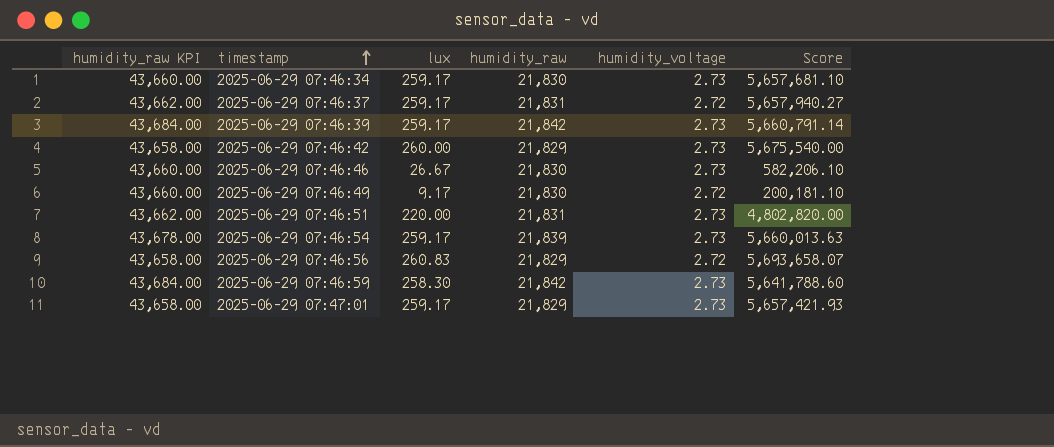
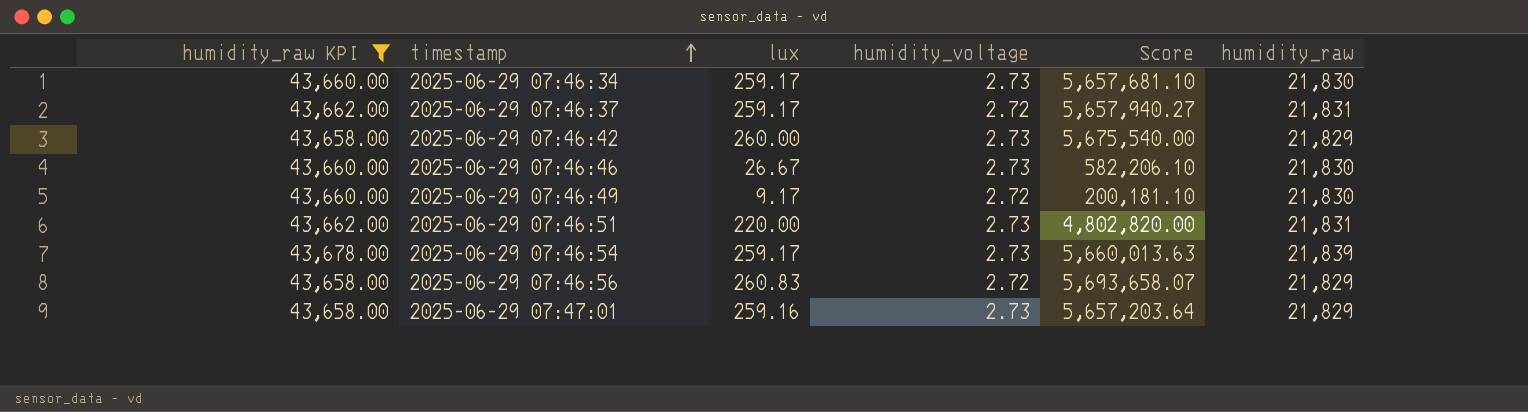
filter: none -> humidity_raw KPI != 43,684.00
column humidity_raw | position: 4 -> 6
2025-06-29 07:47:01 | lux: 259.17 -> 259.16
2025-06-29 07:47:01 | Score: 5,657,421.93 -> 5,657,203.64

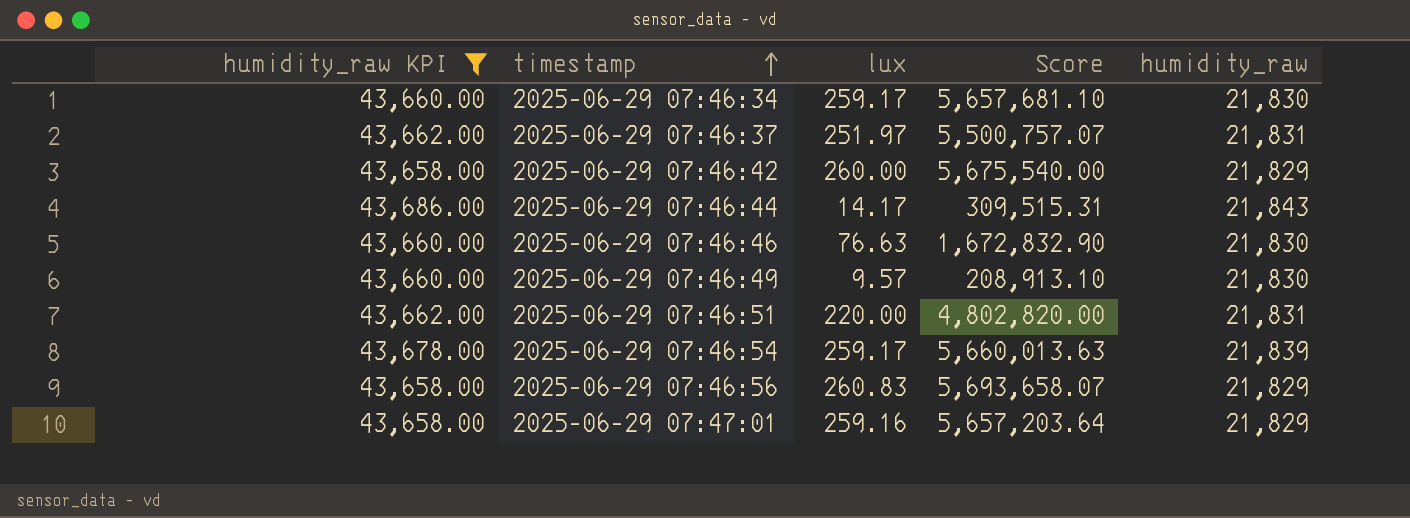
column humidity_voltage | position: 4 -> none
2025-06-29 07:46:37 | lux: 259.17 -> 251.97
2025-06-29 07:46:37 | Score: 5,657,940.27 -> 5,500,757.07
row 2025-06-29 07:46:44: none -> 43,686.00 | 14.17 | 309,515.31 | 21,843
2025-06-29 07:46:46 | lux: 26.67 -> 76.63
2025-06-29 07:46:46 | Score: 582,206.10 -> 1,672,832.90
2025-06-29 07:46:49 | lux: 9.17 -> 9.57
2025-06-29 07:46:49 | Score: 200,181.10 -> 208,913.10

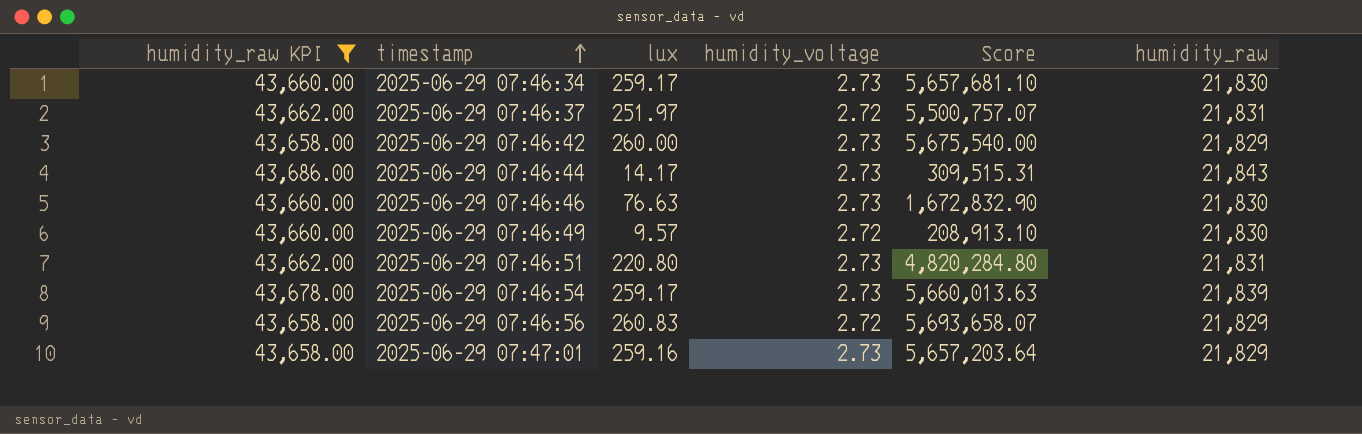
column humidity_voltage | position: none -> 4
2025-06-29 07:46:51 | lux: 220.00 -> 220.80
2025-06-29 07:46:51 | Score: 4,802,820.00 -> 4,820,284.80

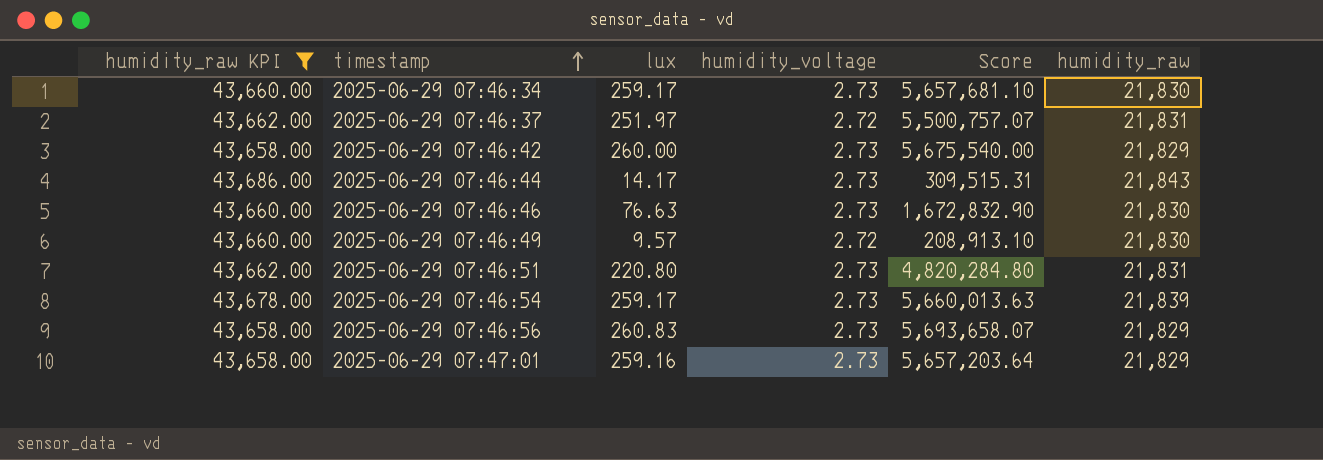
2025-06-29 07:46:56 | humidity_voltage: 2.72 -> 2.73

